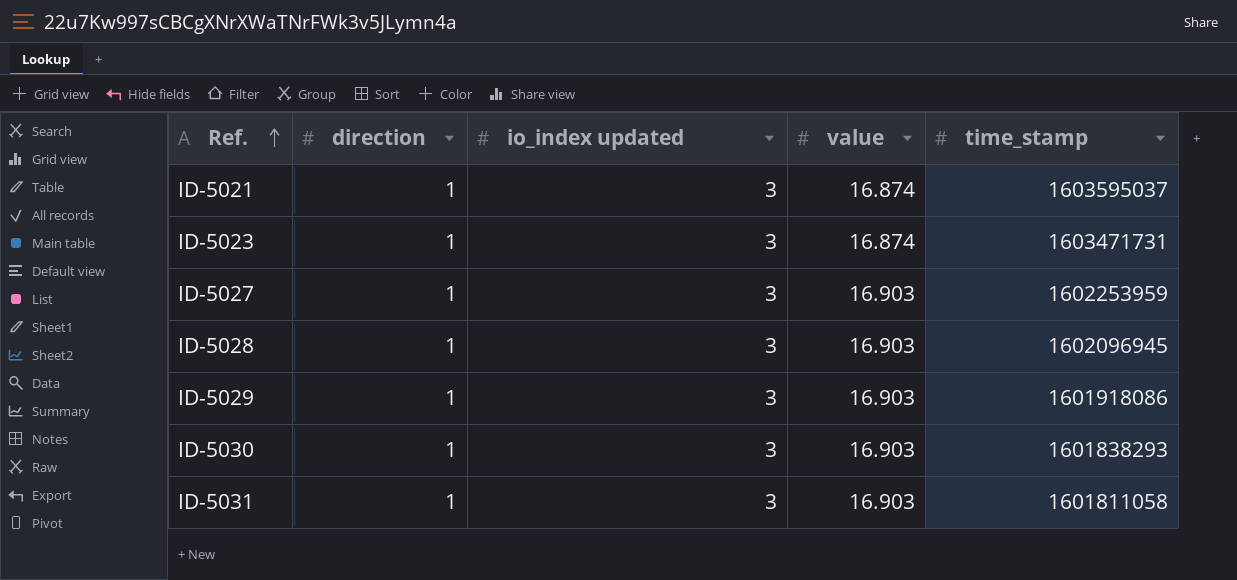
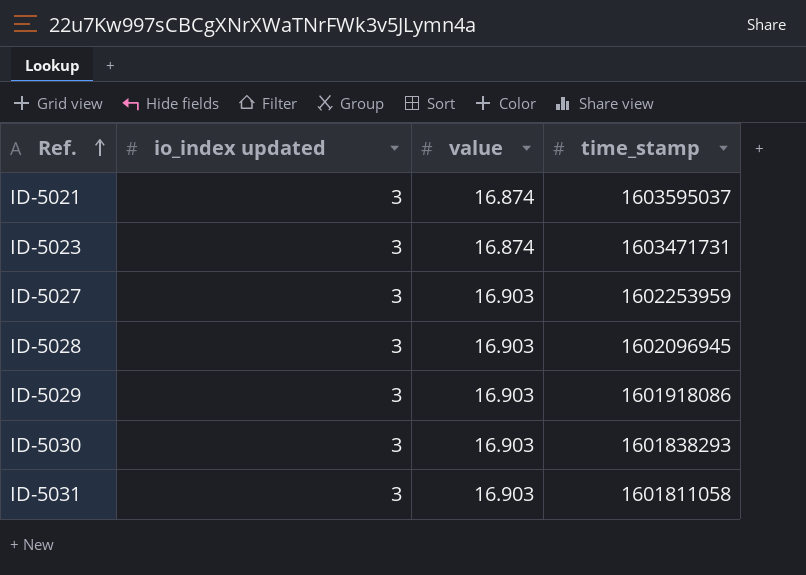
column direction | position: 2 -> none

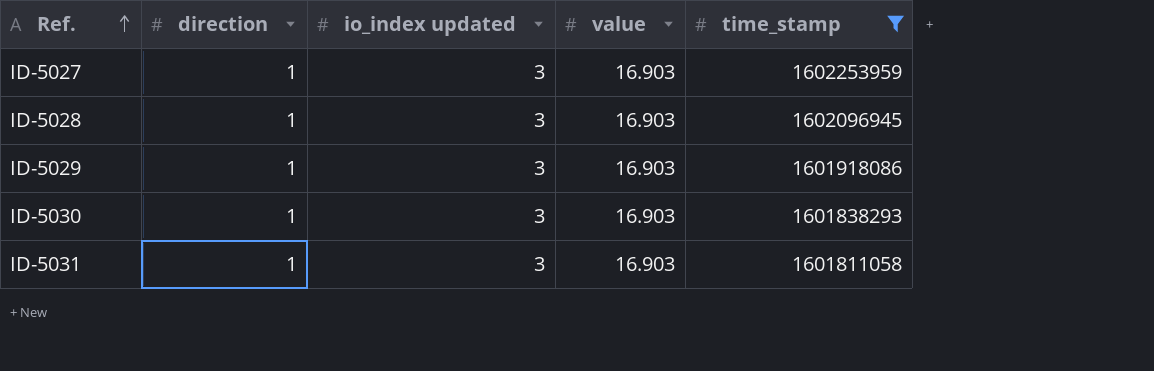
filter: none -> time_stamp <= 1602253959
column direction | position: none -> 2

